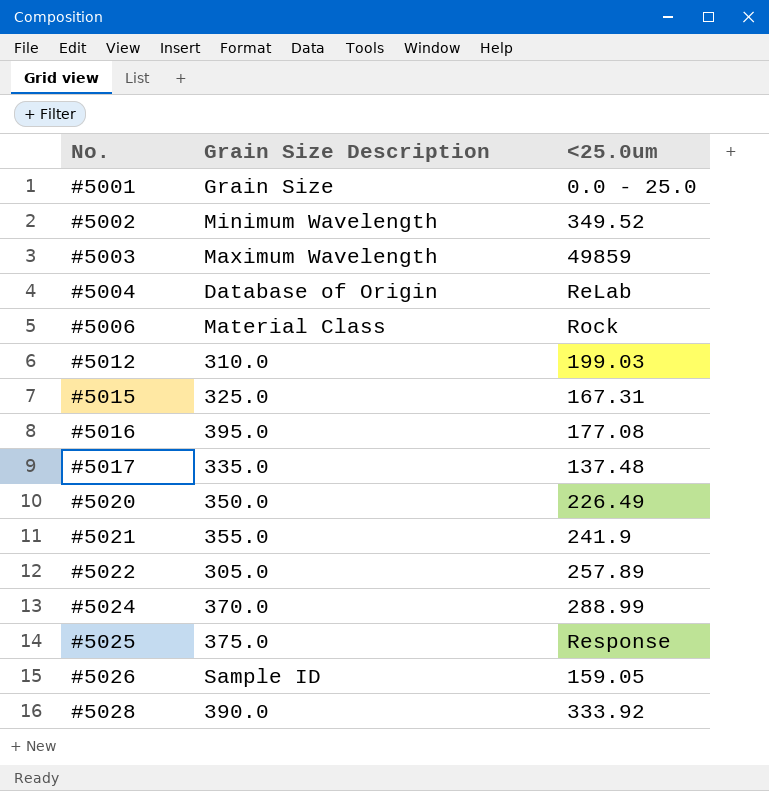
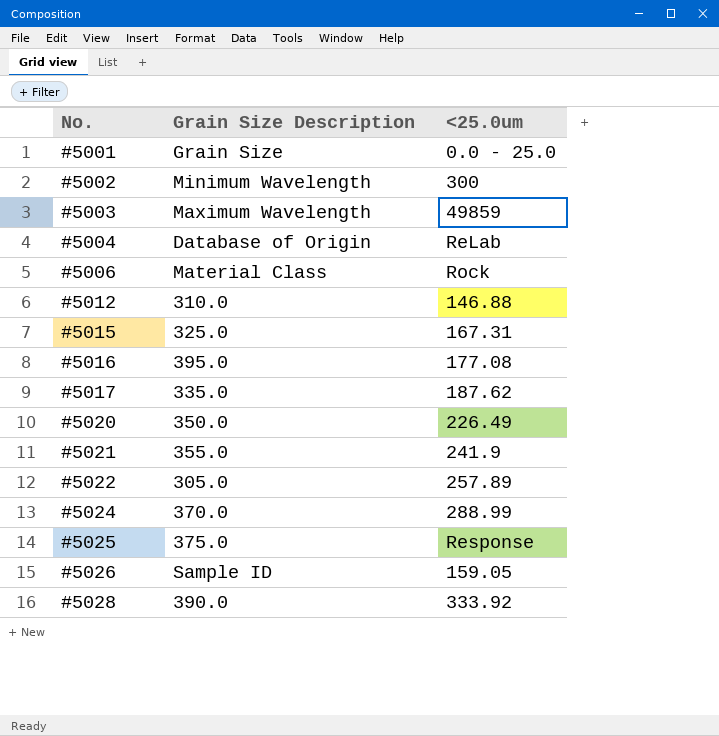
#5002 | <25.0um: 349.52 -> 300
#5012 | <25.0um: 199.03 -> 146.88
#5017 | <25.0um: 137.48 -> 187.62

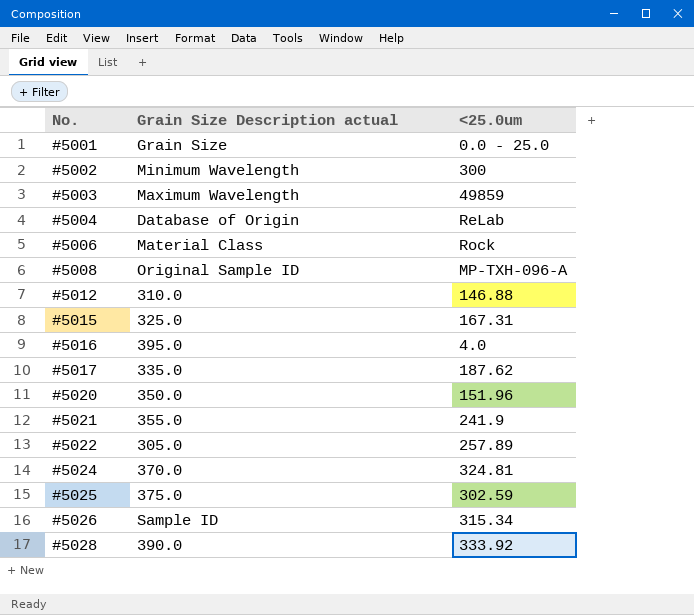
column name: Grain Size Description -> Grain Size Description actual
row #5008: none -> Original Sample ID | MP-TXH-096-A
#5016 | <25.0um: 177.08 -> 4.0
#5020 | <25.0um: 226.49 -> 151.96
#5024 | <25.0um: 288.99 -> 324.81
#5025 | <25.0um: Response -> 302.59
#5026 | <25.0um: 159.05 -> 315.34

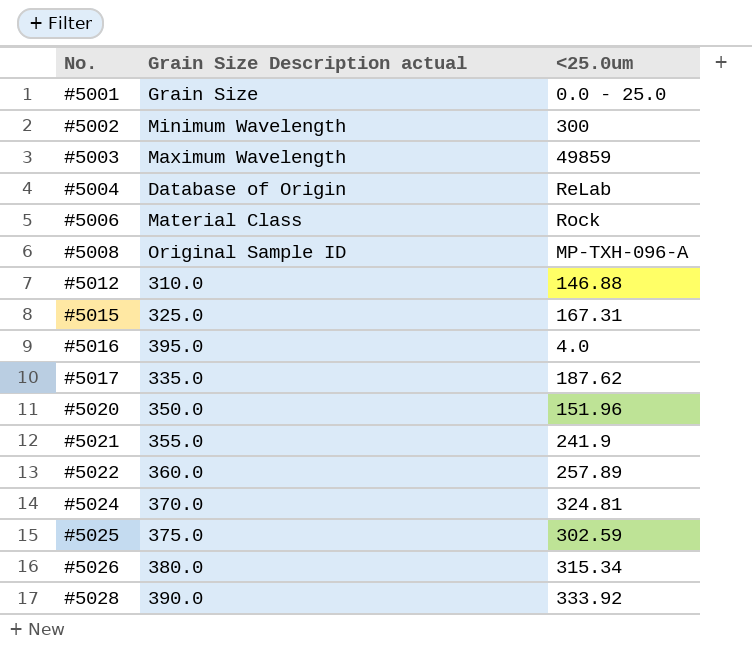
#5022 | Grain Size Description actual: 305.0 -> 360.0
#5026 | Grain Size Description actual: Sample ID -> 380.0

